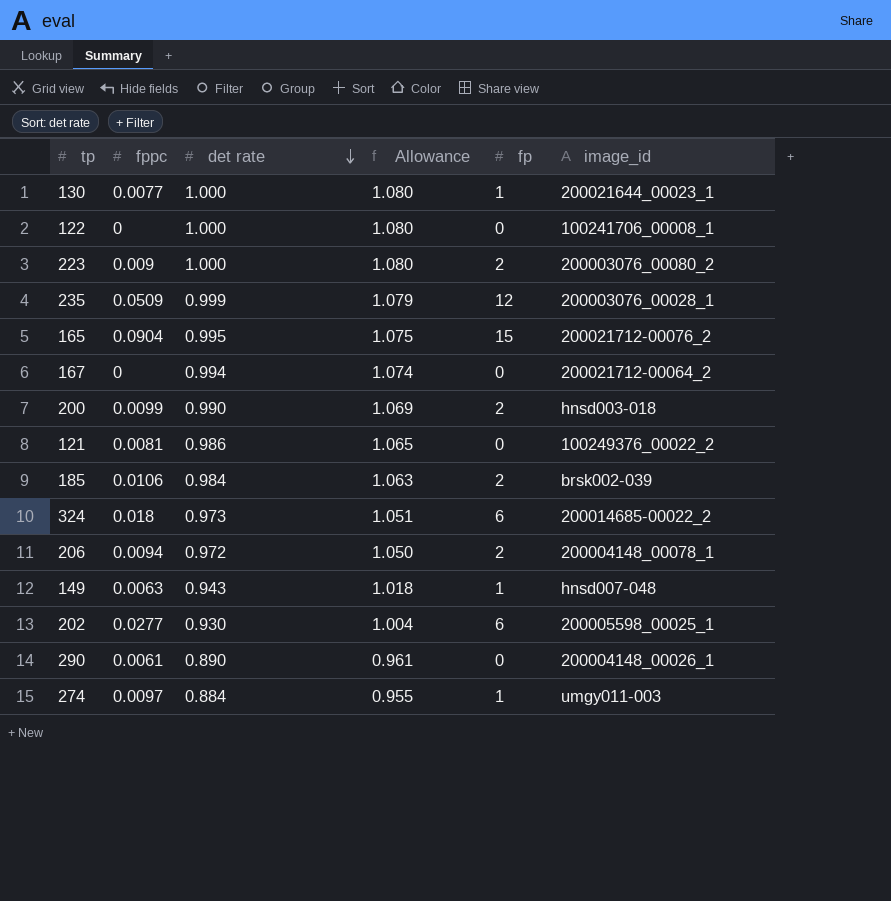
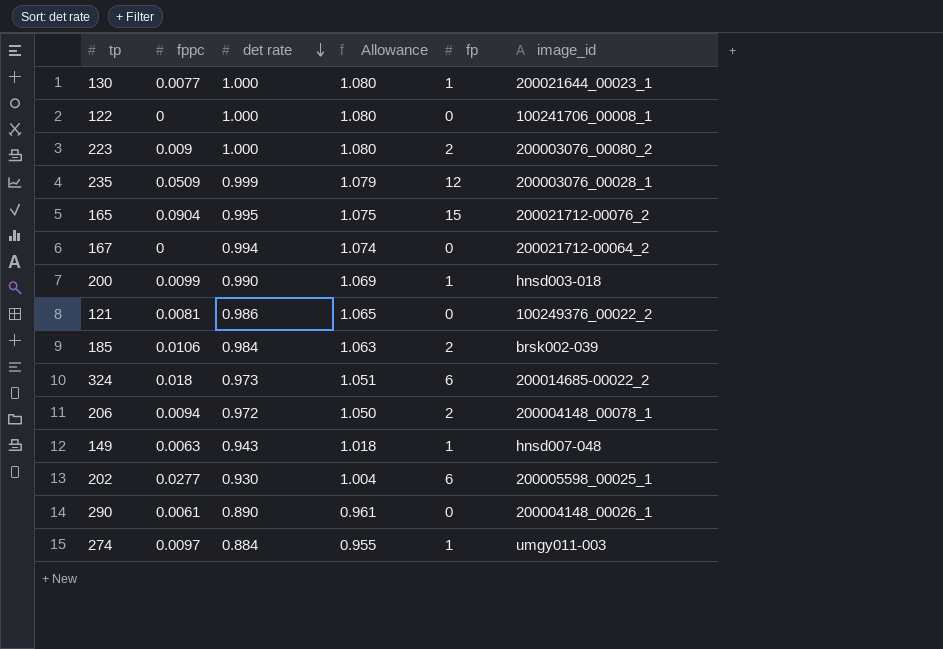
200 | fp: 2 -> 1

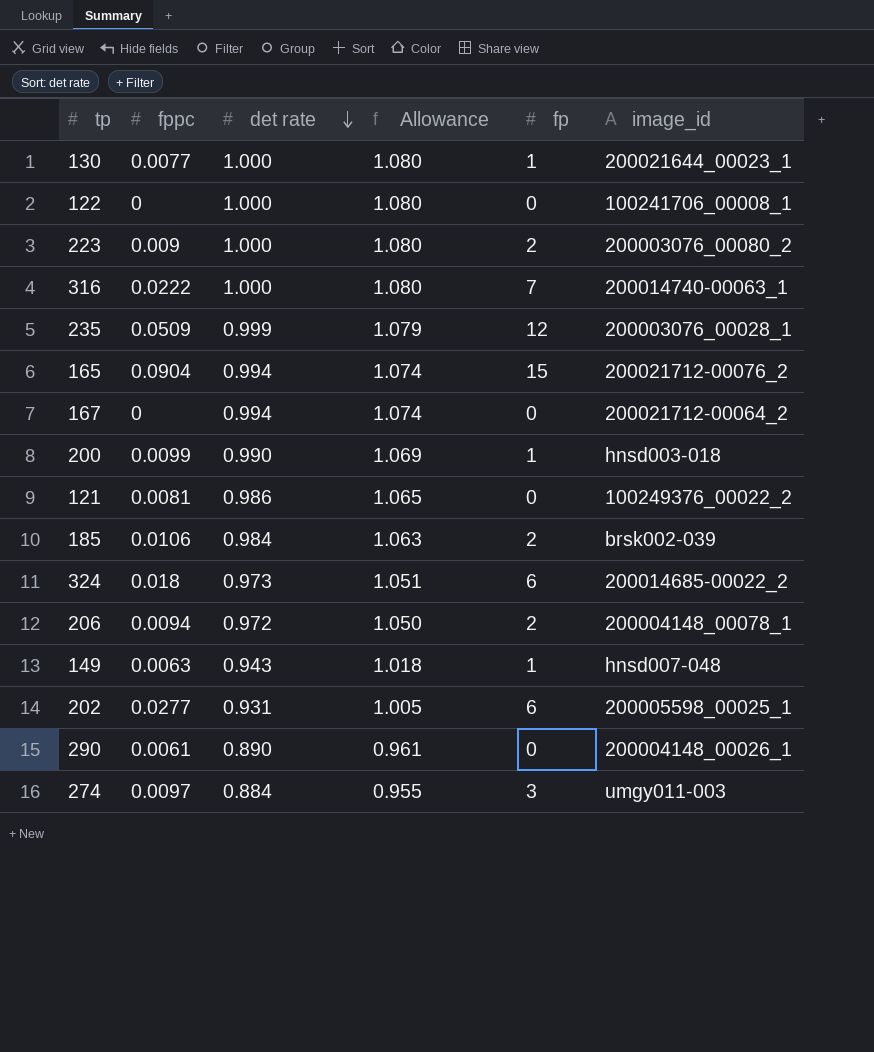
row 316: none -> 0.0222 | 1.000 | 1.080 | 7 | 200014740-00063_1
165 | det rate: 0.995 -> 0.994
165 | Allowance: 1.075 -> 1.074
202 | det rate: 0.930 -> 0.931
202 | Allowance: 1.004 -> 1.005
274 | fp: 1 -> 3

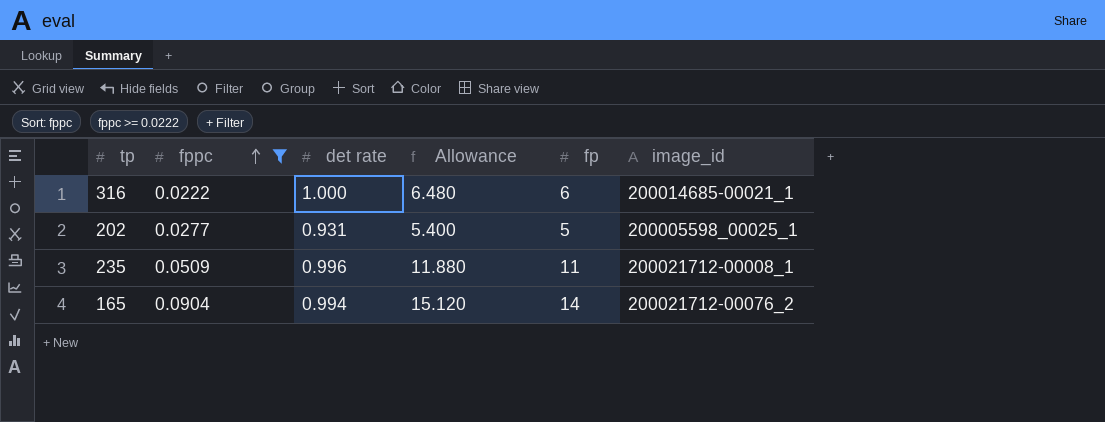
filter: none -> fppc >= 0.0222
row order: det rate descending -> fppc ascending
column Allowance | formula: [det rate] * 1.08 -> [fp] * 1.08
316 | fp: 7 -> 6
316 | image_id: 200014740-00063_1 -> 200014685-00021_1
202 | fp: 6 -> 5
235 | det rate: 0.999 -> 0.996
235 | fp: 12 -> 11
235 | image_id: 200003076_00028_1 -> 200021712-00008_1
165 | fp: 15 -> 14

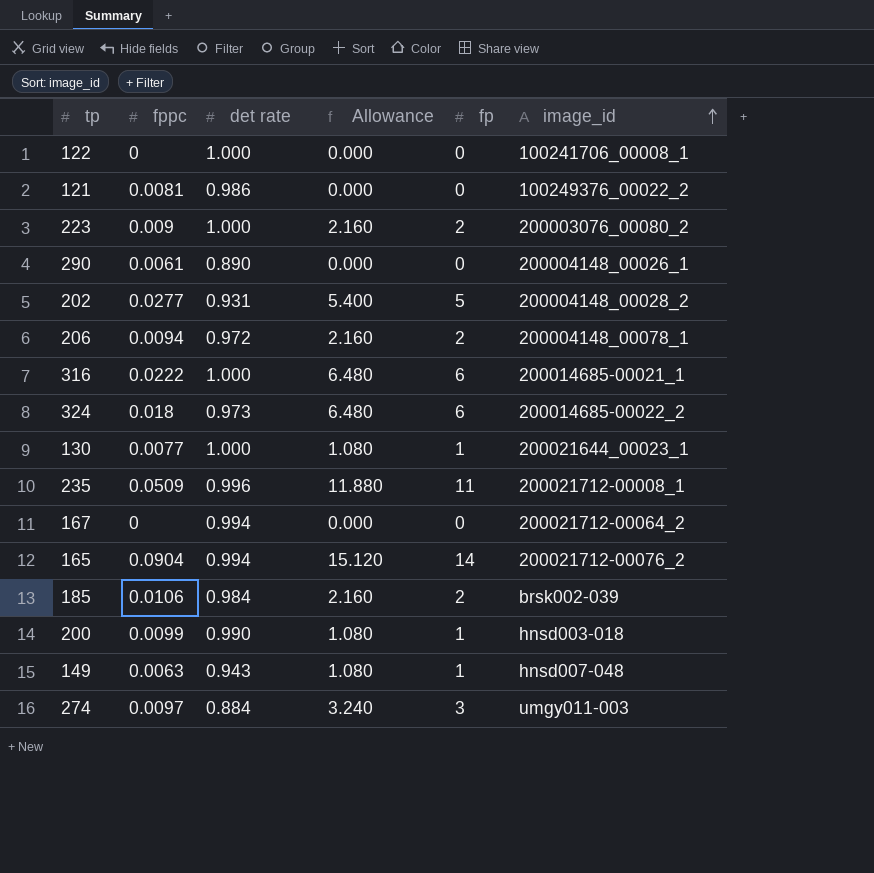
filter: fppc >= 0.0222 -> none
row order: fppc ascending -> image_id ascending
202 | image_id: 200005598_00025_1 -> 200004148_00028_2

